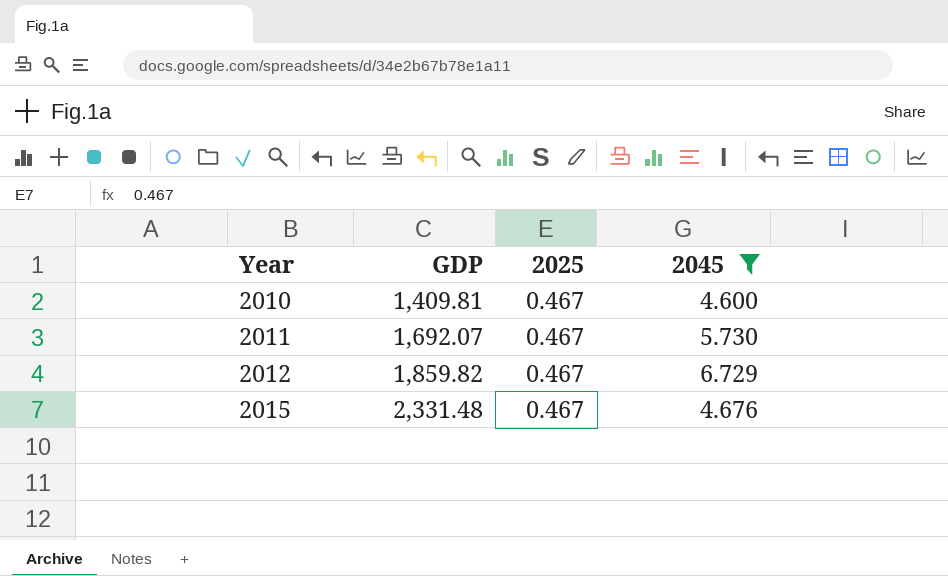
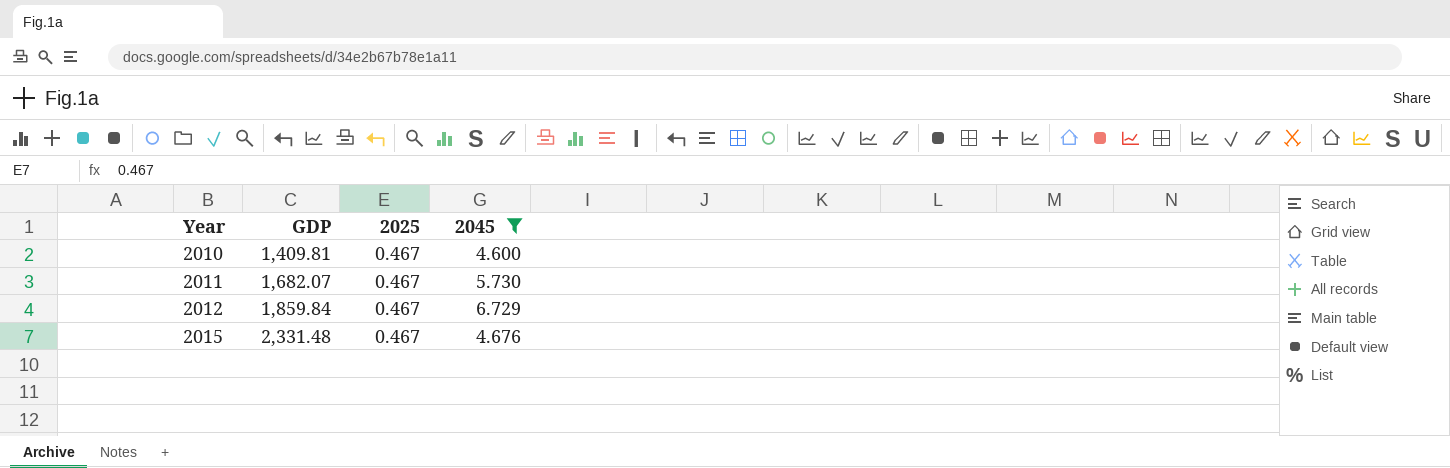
2011 | GDP: 1,692.07 -> 1,682.07
2012 | GDP: 1,859.82 -> 1,859.84

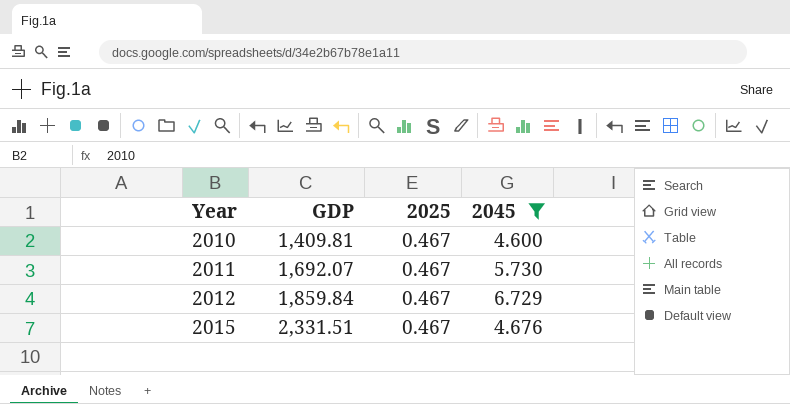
2011 | GDP: 1,682.07 -> 1,692.07
2015 | GDP: 2,331.48 -> 2,331.51

